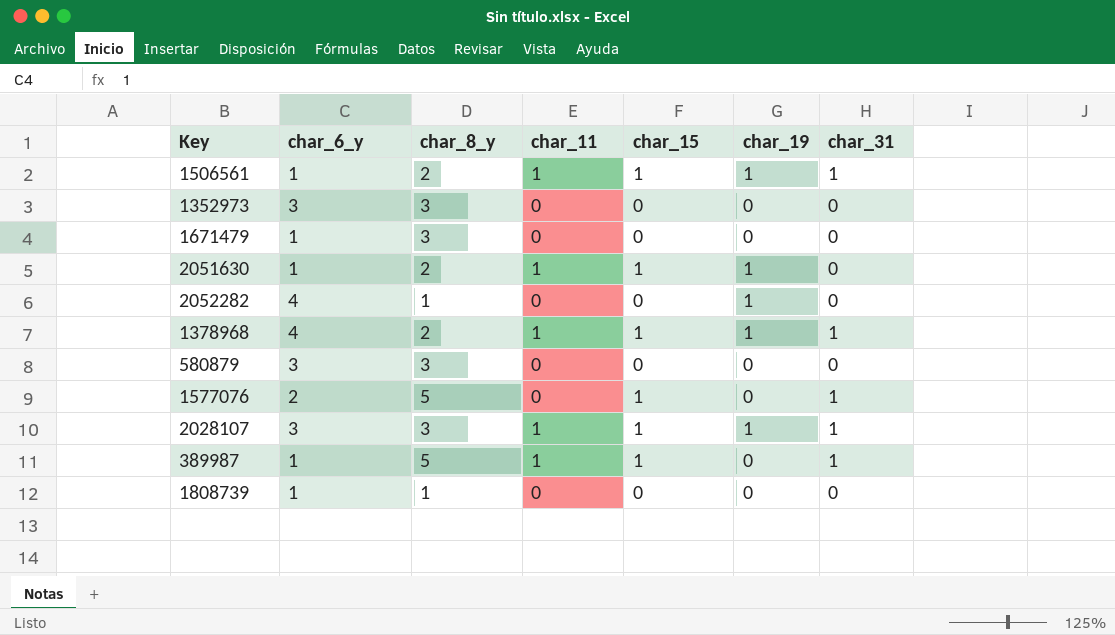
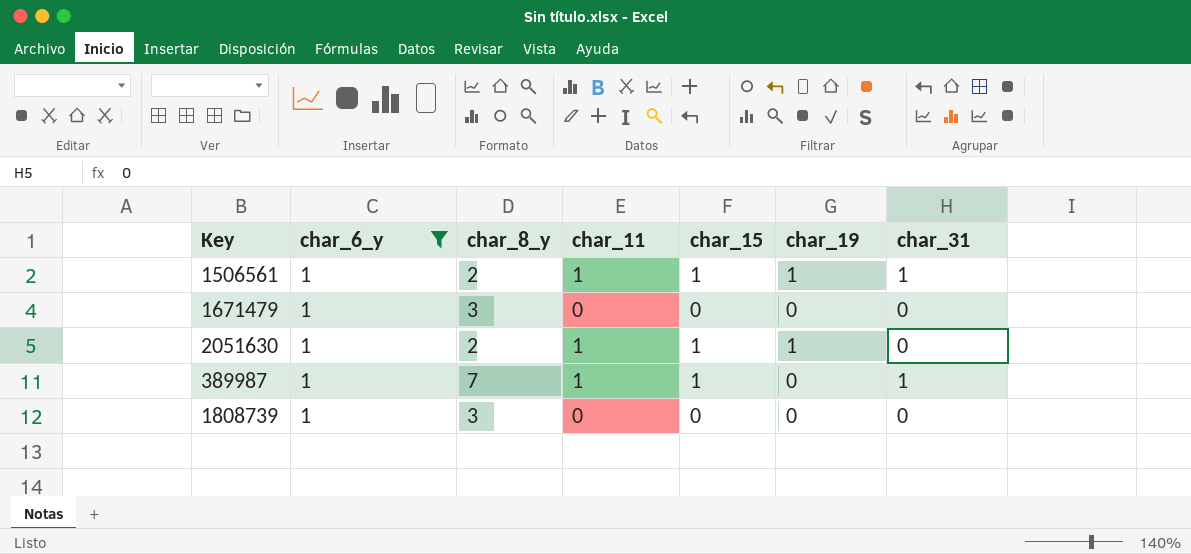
filter: none -> char_6_y = 1
389987 | char_8_y: 5 -> 7
1808739 | char_8_y: 1 -> 3

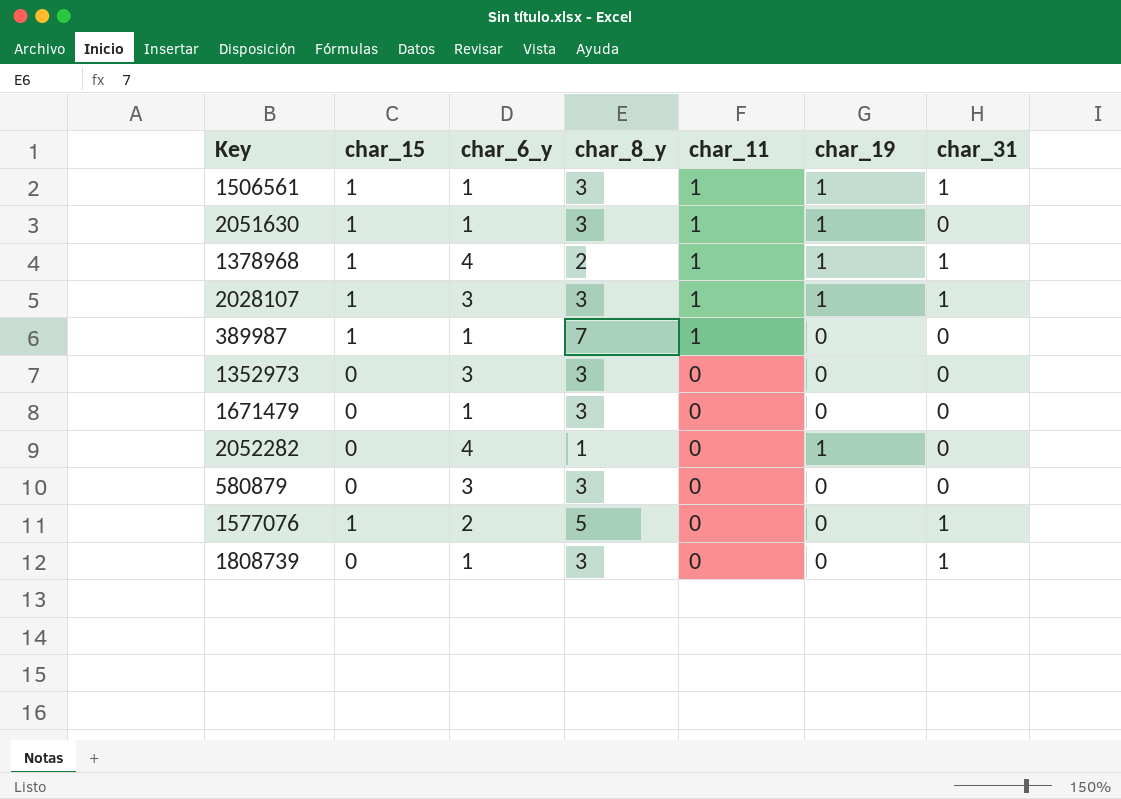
filter: char_6_y = 1 -> none
row order: none -> char_11 descending
column char_15 | position: 5 -> 2
1506561 | char_8_y: 2 -> 3
2051630 | char_8_y: 2 -> 3
389987 | char_31: 1 -> 0
1808739 | char_31: 0 -> 1

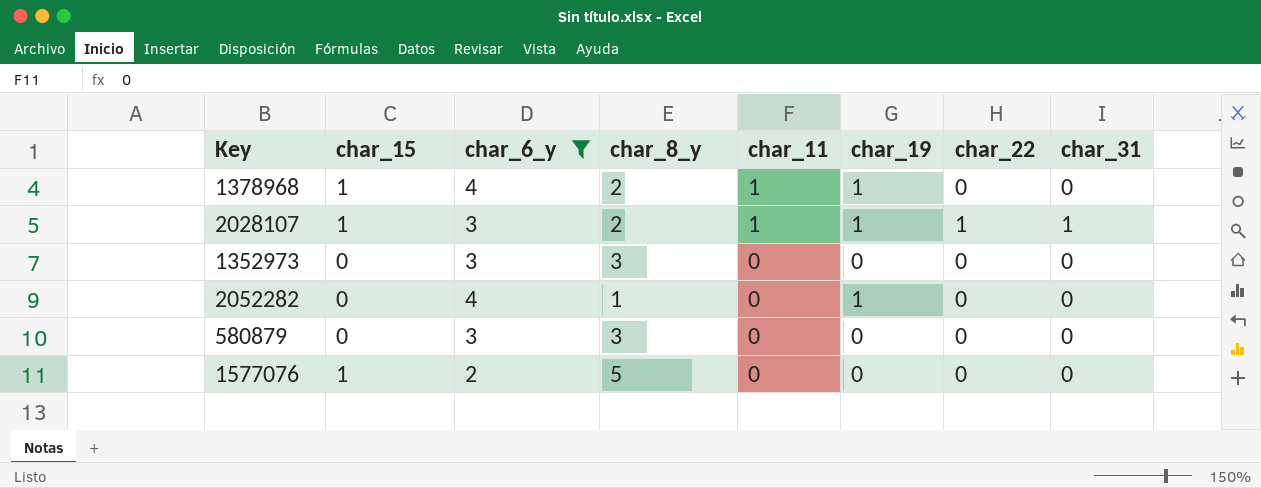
filter: none -> char_6_y != 1
column char_22 | position: none -> 7
1378968 | char_31: 1 -> 0
2028107 | char_8_y: 3 -> 2
1577076 | char_31: 1 -> 0

